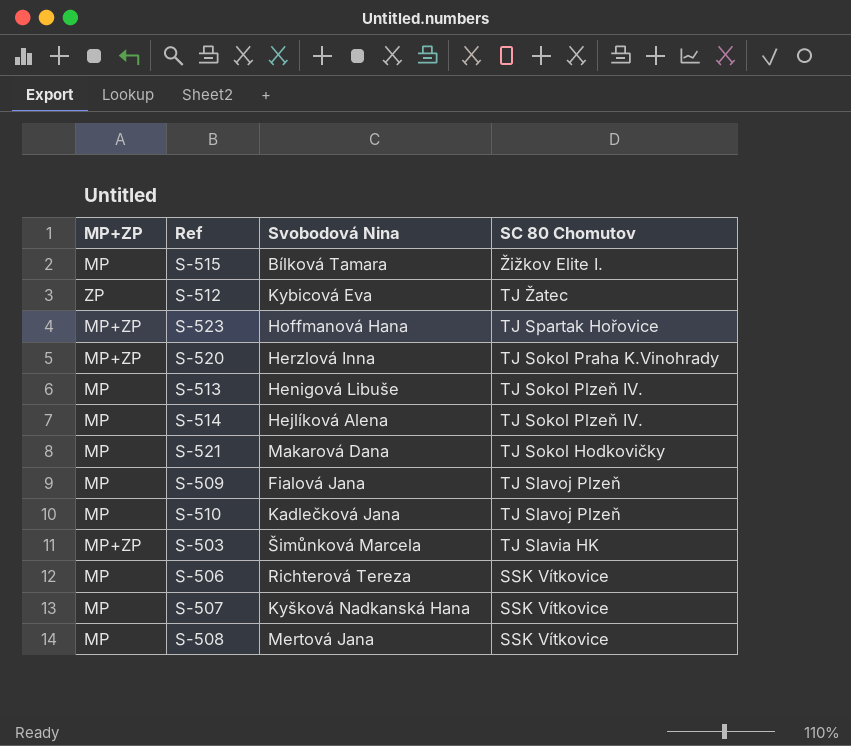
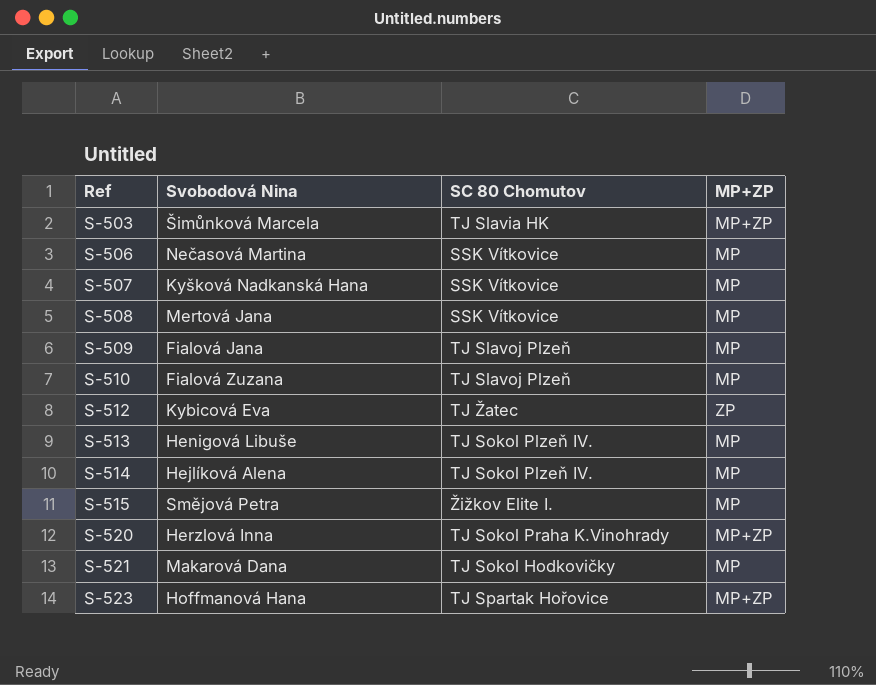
row order: SC 80 Chomutov descending -> Ref ascending
column MP+ZP | position: 1 -> 4
S-506 | Svobodová Nina: Richterová Tereza -> Nečasová Martina
S-510 | Svobodová Nina: Kadlečková Jana -> Fialová Zuzana
S-515 | Svobodová Nina: Bílková Tamara -> Smějová Petra

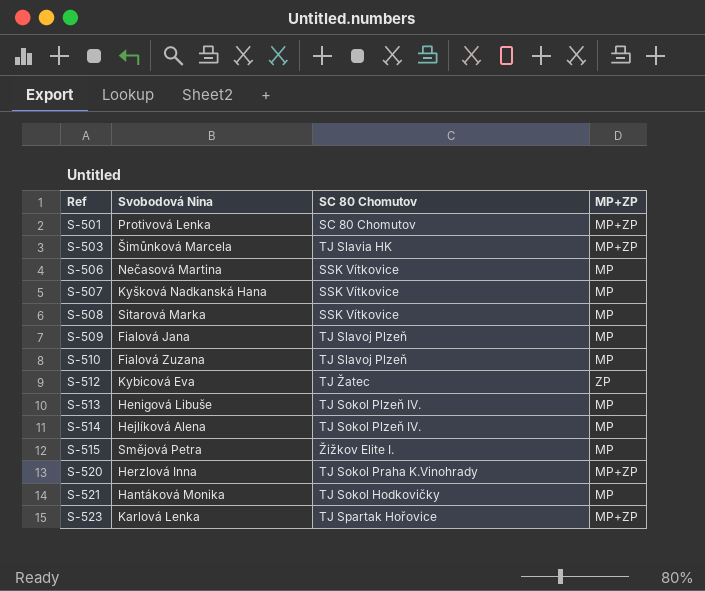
row S-501: none -> Protivová Lenka | SC 80 Chomutov | MP+ZP
S-508 | Svobodová Nina: Mertová Jana -> Sitarová Marka
S-521 | Svobodová Nina: Makarová Dana -> Hantáková Monika
S-523 | Svobodová Nina: Hoffmanová Hana -> Karlová Lenka

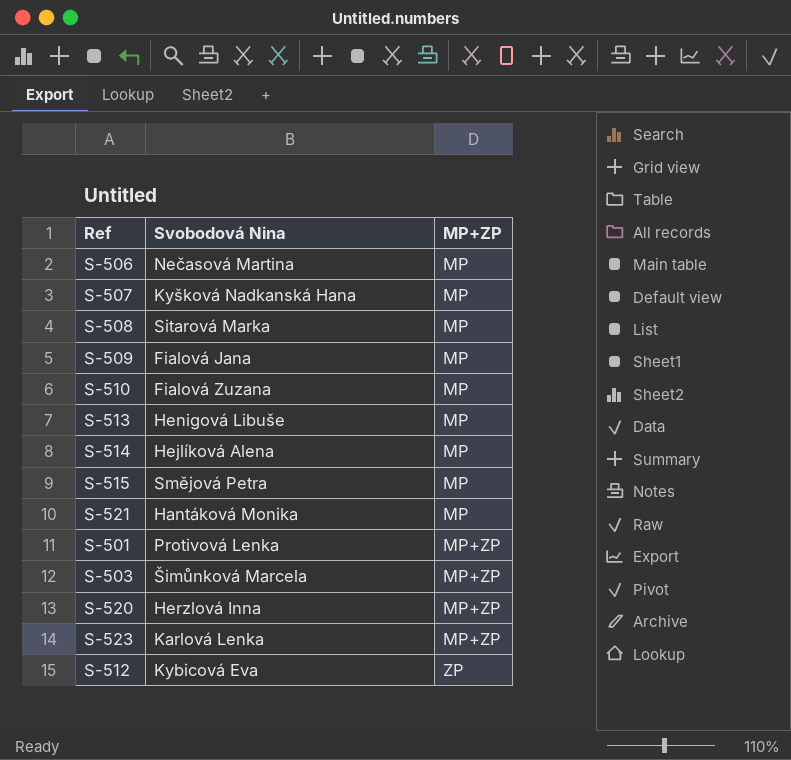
row order: Ref ascending -> MP+ZP ascending
column SC 80 Chomutov | position: 3 -> none

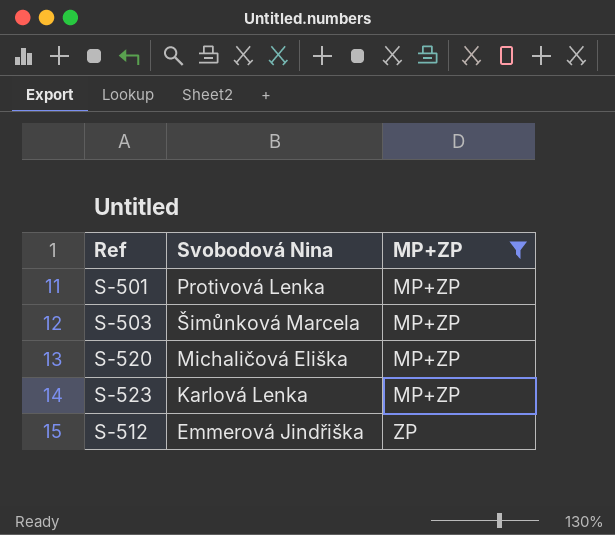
filter: none -> MP+ZP != MP
S-520 | Svobodová Nina: Herzlová Inna -> Michaličová Eliška
S-512 | Svobodová Nina: Kybicová Eva -> Emmerová Jindřiška

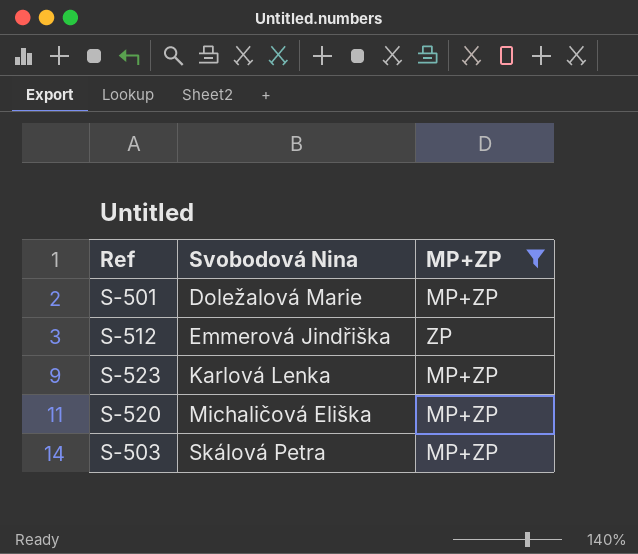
row order: MP+ZP ascending -> Svobodová Nina ascending
S-501 | Svobodová Nina: Protivová Lenka -> Doležalová Marie
S-503 | Svobodová Nina: Šimůnková Marcela -> Skálová Petra

